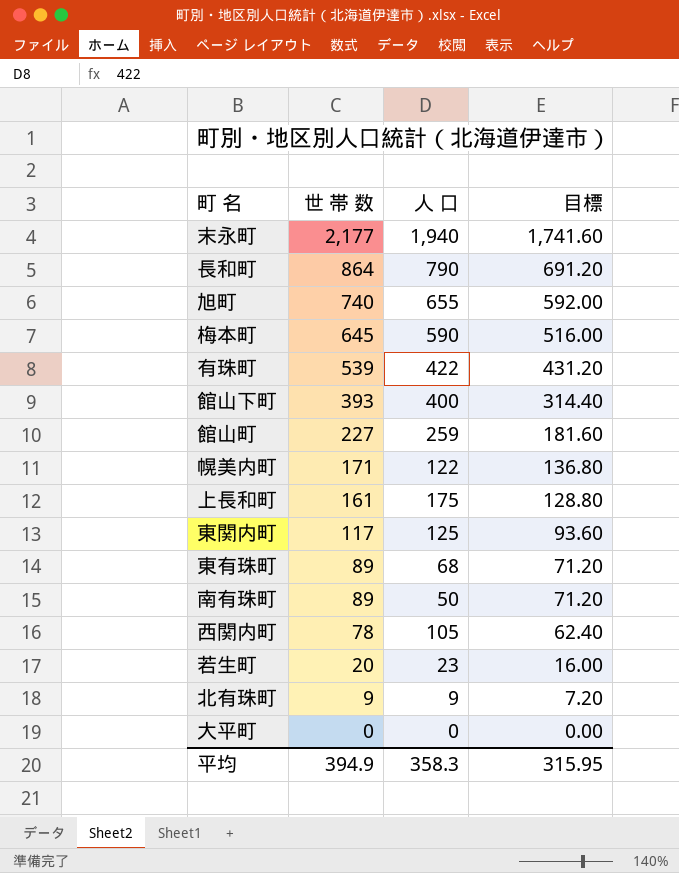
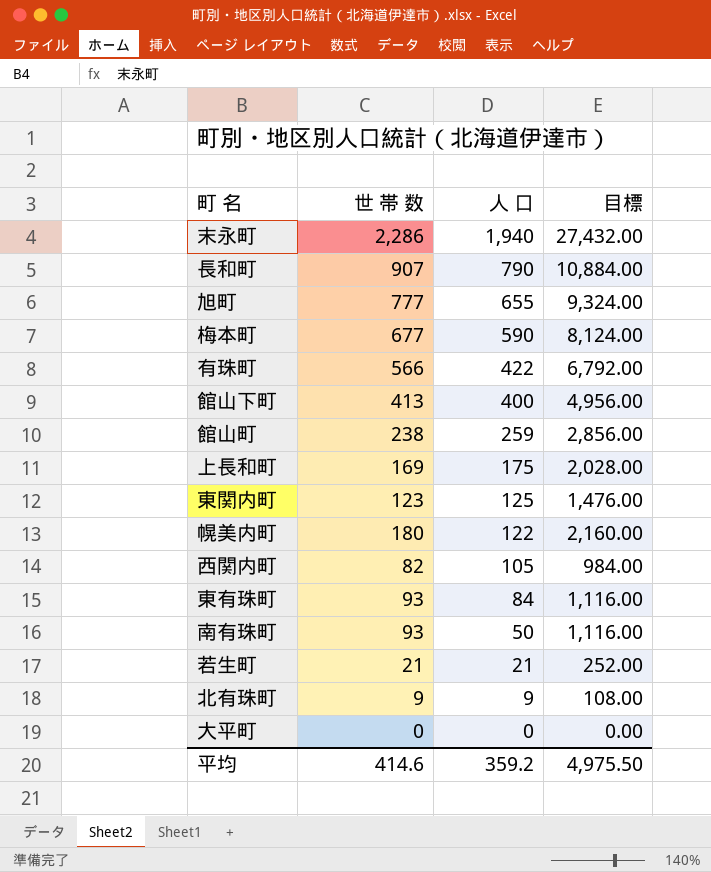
row order: 世 帯 数 descending -> 人 口 descending
column 目標 | formula: [世 帯 数] * 0.8 -> [世 帯 数] * 12
末永町 | 世 帯 数: 2,177 -> 2,286
長和町 | 世 帯 数: 864 -> 907
旭町 | 世 帯 数: 740 -> 777
梅本町 | 世 帯 数: 645 -> 677
有珠町 | 世 帯 数: 539 -> 566
館山下町 | 世 帯 数: 393 -> 413
館山町 | 世 帯 数: 227 -> 238
上長和町 | 世 帯 数: 161 -> 169
東関内町 | 世 帯 数: 117 -> 123
幌美内町 | 世 帯 数: 171 -> 180
西関内町 | 世 帯 数: 78 -> 82
東有珠町 | 世 帯 数: 89 -> 93
東有珠町 | 人 口: 68 -> 84
南有珠町 | 世 帯 数: 89 -> 93
若生町 | 世 帯 数: 20 -> 21
若生町 | 人 口: 23 -> 21
平均 | 世 帯 数: 394.9 -> 414.6
平均 | 人 口: 358.3 -> 359.2
平均 | 目標: 315.95 -> 4,975.50

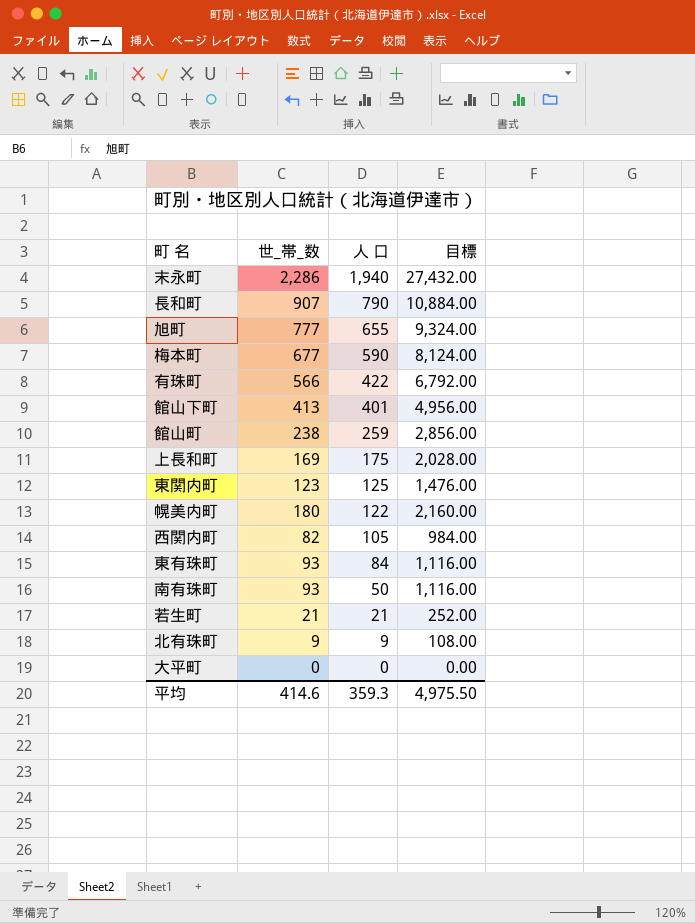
column name: 世 帯 数 -> 世_帯_数
館山下町 | 人 口: 400 -> 401
平均 | 人 口: 359.2 -> 359.3

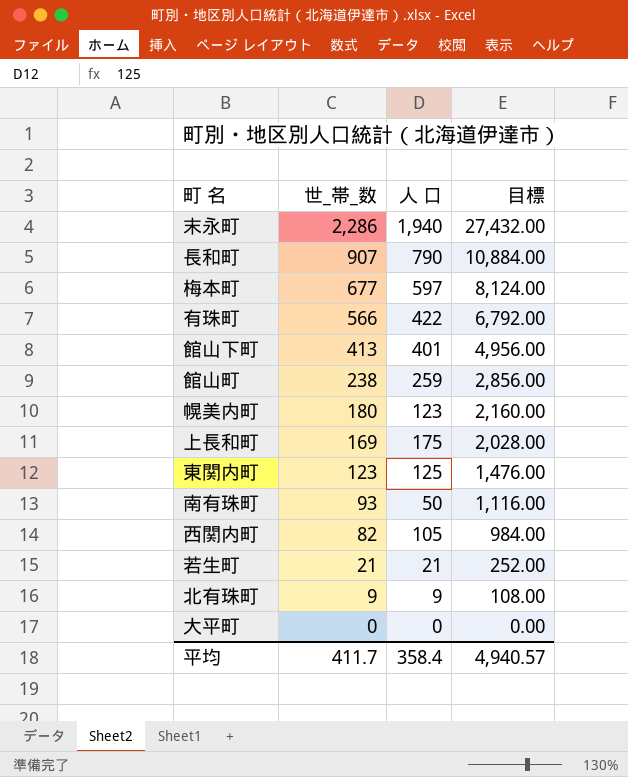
row order: 人 口 descending -> 世_帯_数 descending
row 旭町: 777 | 655 | 9,324.00 -> none
row 東有珠町: 93 | 84 | 1,116.00 -> none
梅本町 | 人 口: 590 -> 597
幌美内町 | 人 口: 122 -> 123
平均 | 世_帯_数: 414.6 -> 411.7
平均 | 人 口: 359.3 -> 358.4
平均 | 目標: 4,975.50 -> 4,940.57

